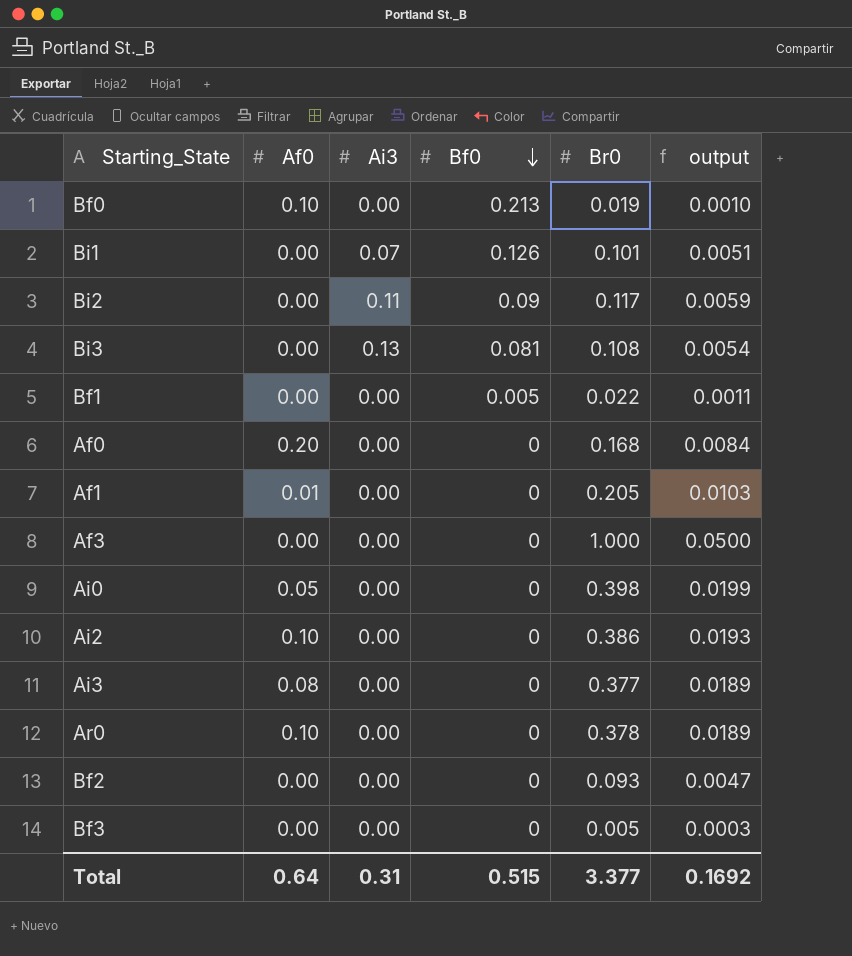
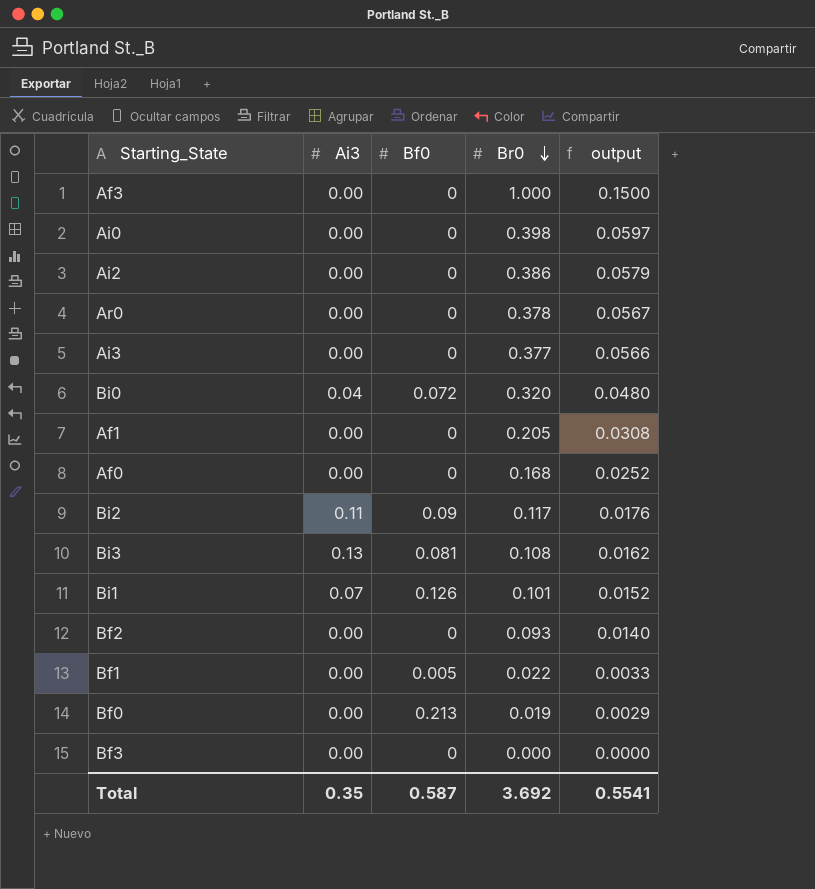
row order: Bf0 descending -> Br0 descending
column Af0 | position: 2 -> none
column output | formula: [Br0] * 0.05 -> [Br0] * 0.15
row Bi0: none -> 0.04 | 0.072 | 0.320 | 0.0480
Bf3 | Br0: 0.005 -> 0.000
Total | Ai3: 0.31 -> 0.35
Total | Bf0: 0.515 -> 0.587
Total | Br0: 3.377 -> 3.692
Total | output: 0.1692 -> 0.5541

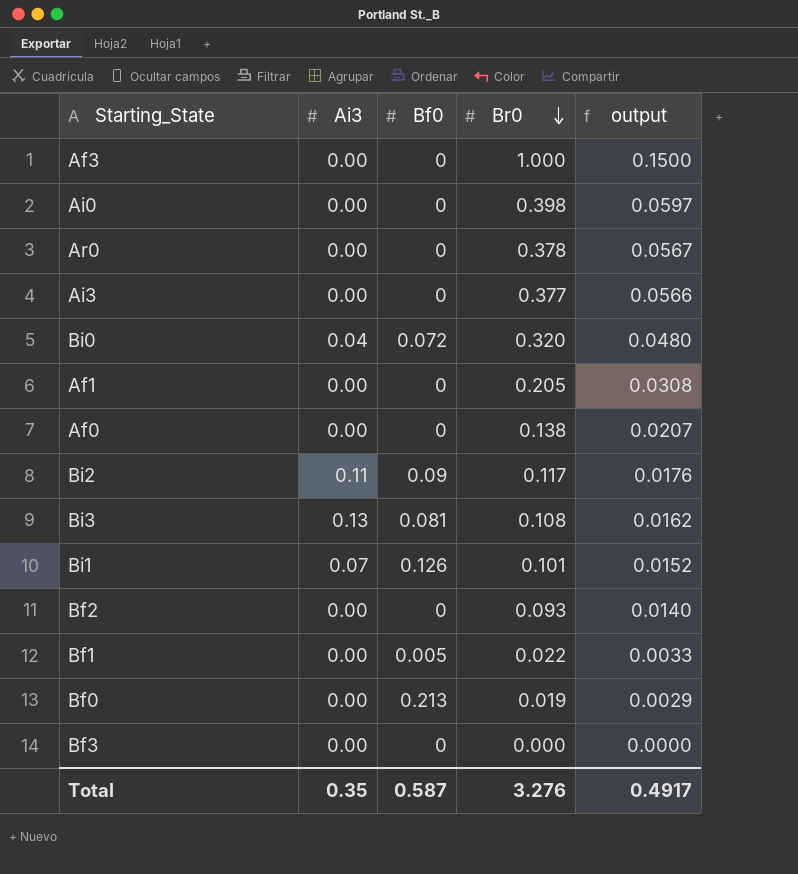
row Ai2: 0.00 | 0 | 0.386 | 0.0579 -> none
Af0 | Br0: 0.168 -> 0.138
Af0 | output: 0.0252 -> 0.0207
Total | Br0: 3.692 -> 3.276
Total | output: 0.5541 -> 0.4917

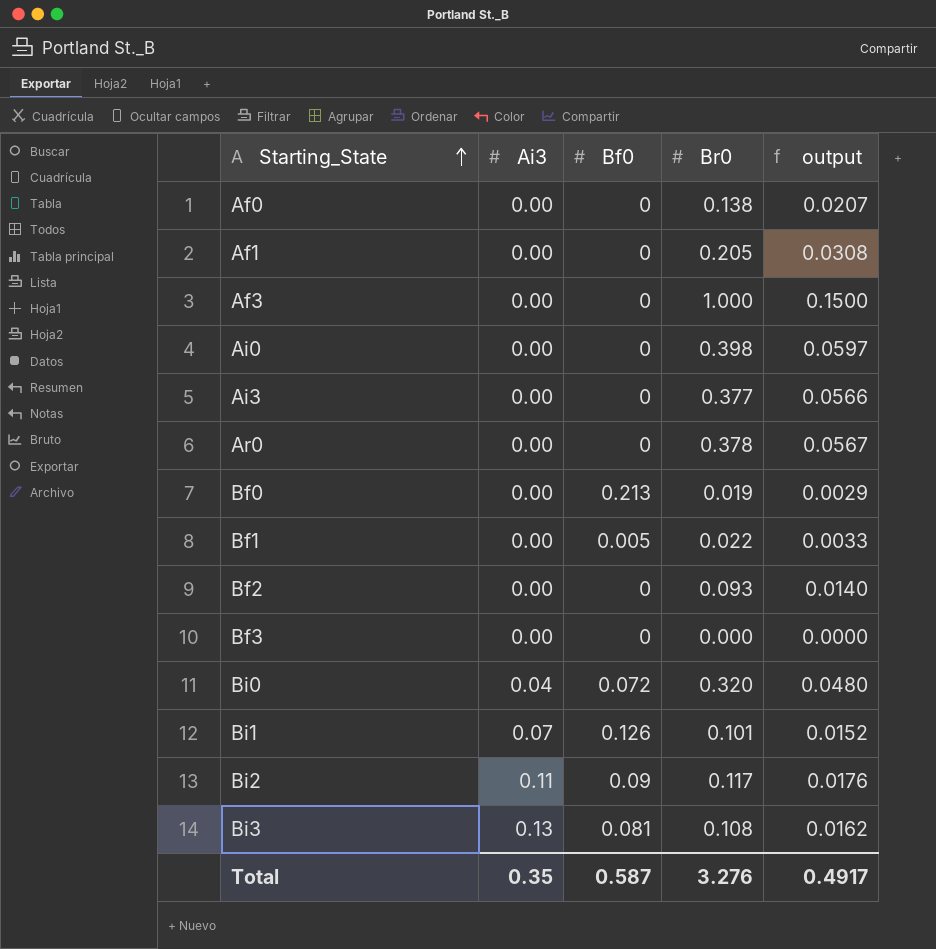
row order: Br0 descending -> Starting_State ascending

